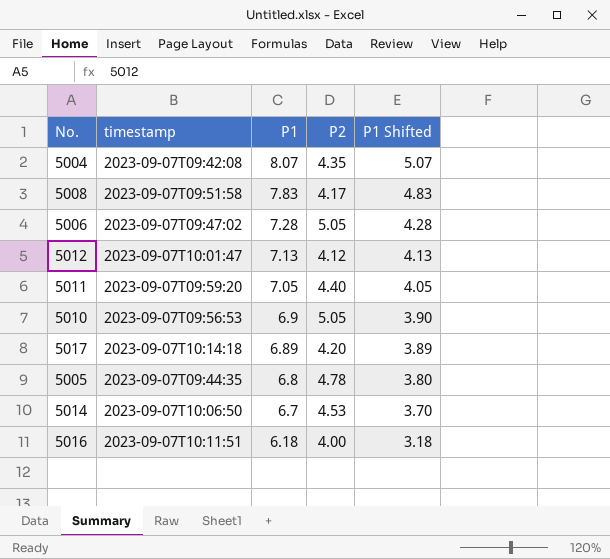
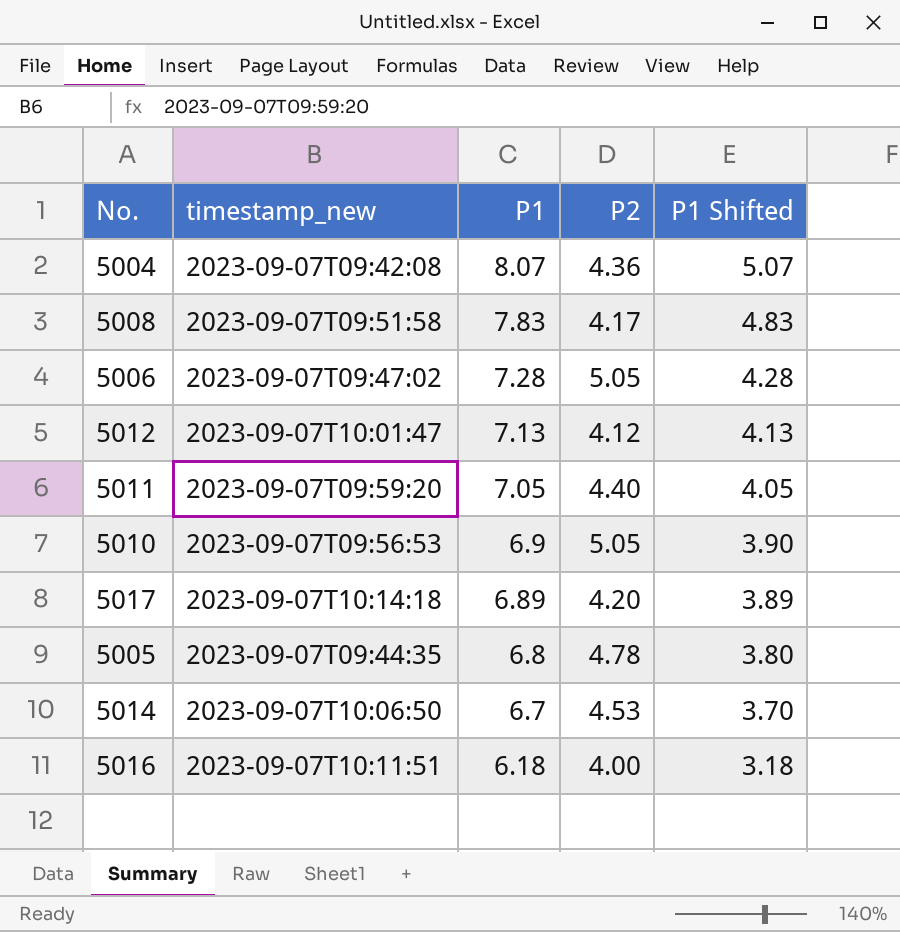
column name: timestamp -> timestamp_new
5004 | P2: 4.35 -> 4.36

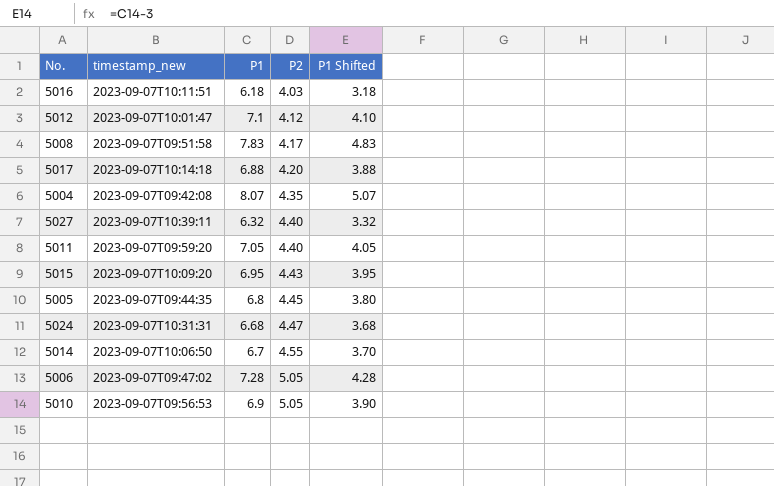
row order: P1 descending -> P2 ascending
5016 | P2: 4.00 -> 4.03
5012 | P1: 7.13 -> 7.1
5012 | P1 Shifted: 4.13 -> 4.10
5017 | P1: 6.89 -> 6.88
5017 | P1 Shifted: 3.89 -> 3.88
5004 | P2: 4.36 -> 4.35
row 5027: none -> 2023-09-07T10:39:11 | 6.32 | 4.40 | 3.32
row 5015: none -> 2023-09-07T10:09:20 | 6.95 | 4.43 | 3.95
5005 | P2: 4.78 -> 4.45
row 5024: none -> 2023-09-07T10:31:31 | 6.68 | 4.47 | 3.68
5014 | P2: 4.53 -> 4.55

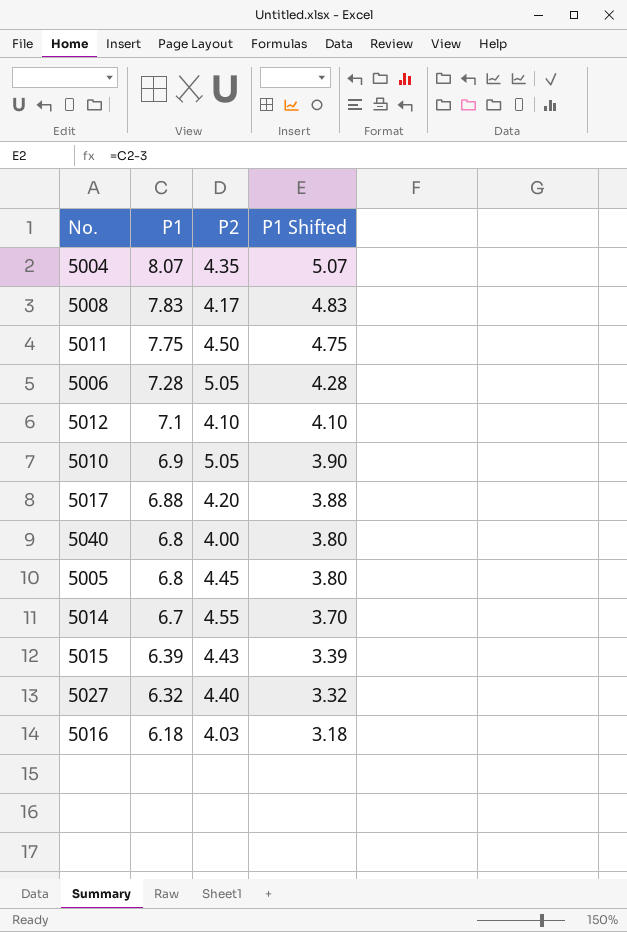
row order: P2 ascending -> P1 descending
column timestamp_new | position: 2 -> none
row 5024: 2023-09-07T10:31:31 | 6.68 | 4.47 | 3.68 -> none
5011 | P1: 7.05 -> 7.75
5011 | P2: 4.40 -> 4.50
5011 | P1 Shifted: 4.05 -> 4.75
5012 | P2: 4.12 -> 4.10
row 5040: none -> 6.8 | 4.00 | 3.80
5015 | P1: 6.95 -> 6.39
5015 | P1 Shifted: 3.95 -> 3.39

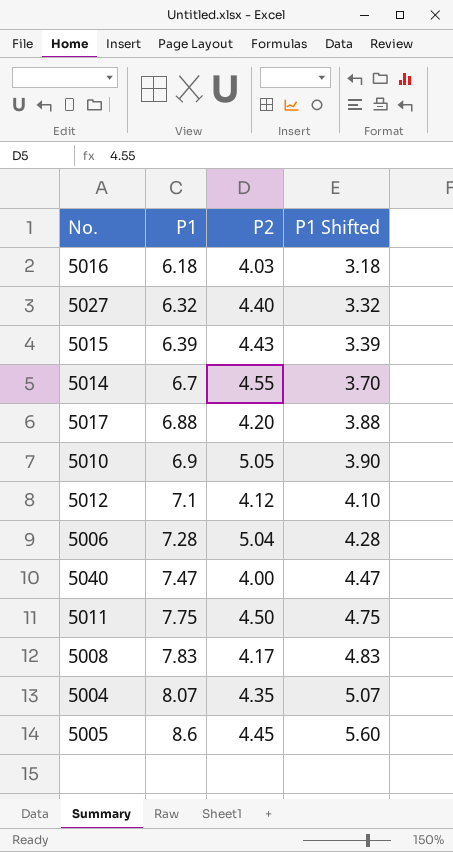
row order: P1 descending -> P1 ascending
5012 | P2: 4.10 -> 4.12
5006 | P2: 5.05 -> 5.04
5040 | P1: 6.8 -> 7.47
5040 | P1 Shifted: 3.80 -> 4.47
5005 | P1: 6.8 -> 8.6
5005 | P1 Shifted: 3.80 -> 5.60

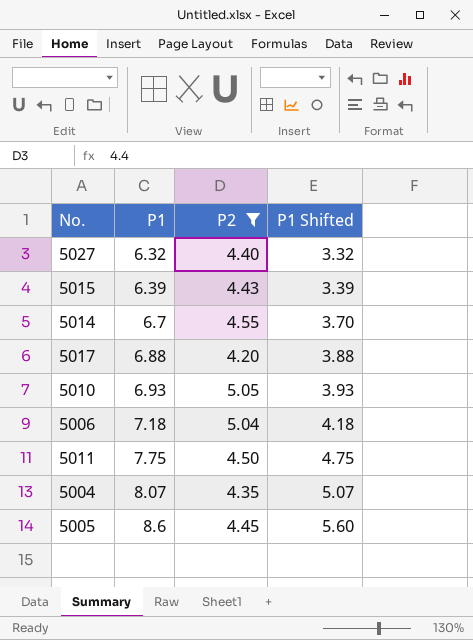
filter: none -> P2 >= 4.20
5010 | P1: 6.9 -> 6.93
5010 | P1 Shifted: 3.90 -> 3.93
5006 | P1: 7.28 -> 7.18
5006 | P1 Shifted: 4.28 -> 4.18

